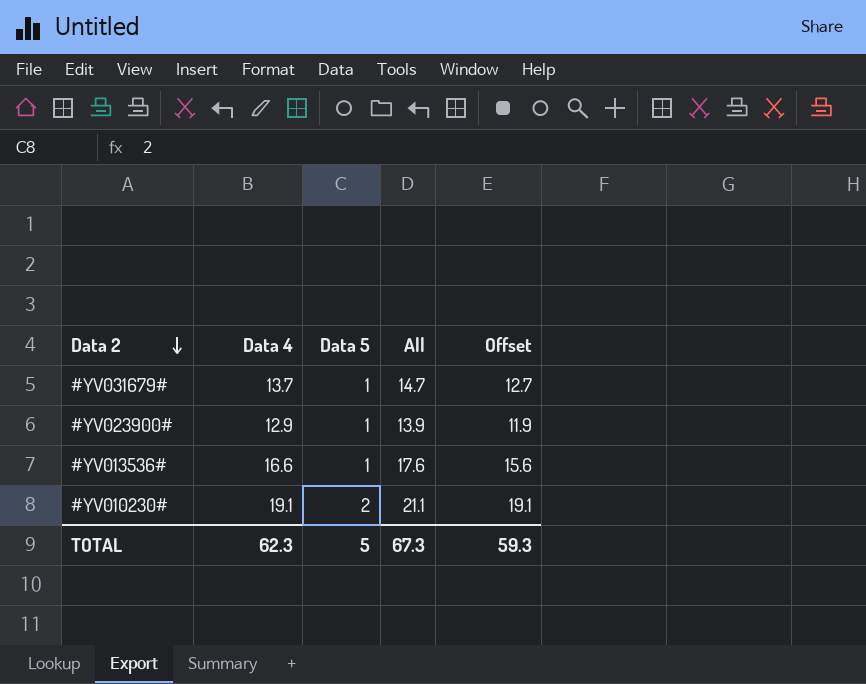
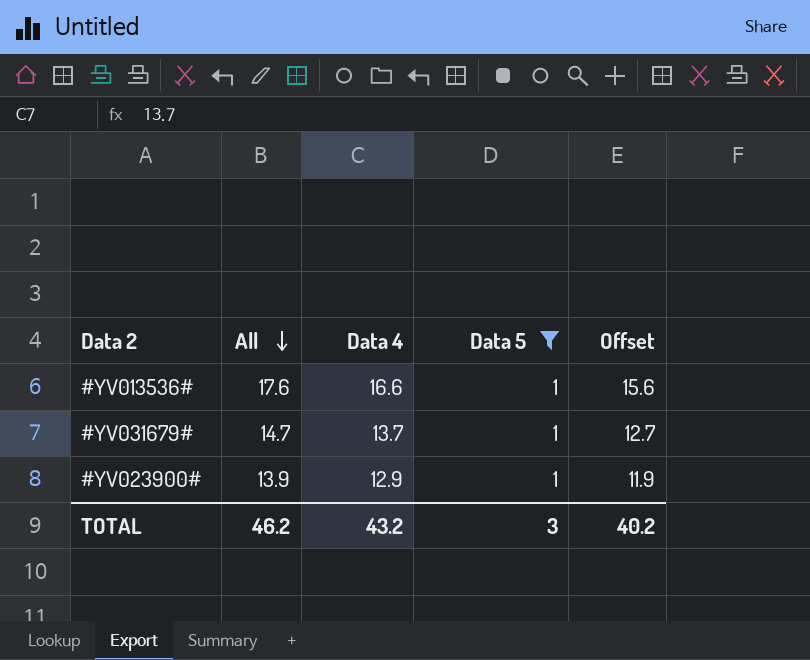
filter: none -> Data 5 = 1
row order: Data 2 descending -> All descending
column All | position: 4 -> 2
TOTAL | All: 67.3 -> 46.2
TOTAL | Data 4: 62.3 -> 43.2
TOTAL | Data 5: 5 -> 3
TOTAL | Offset: 59.3 -> 40.2

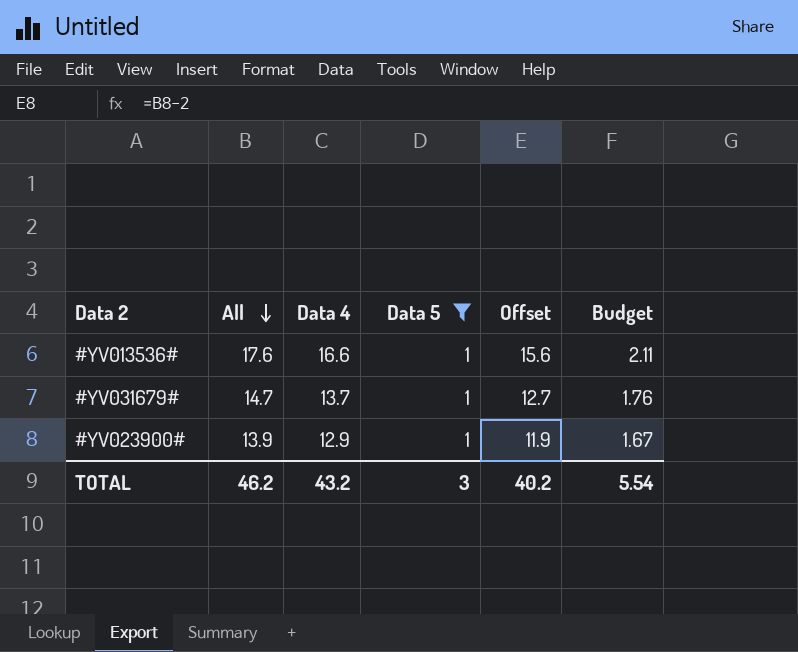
column Budget | formula: none -> [All] * 0.12

